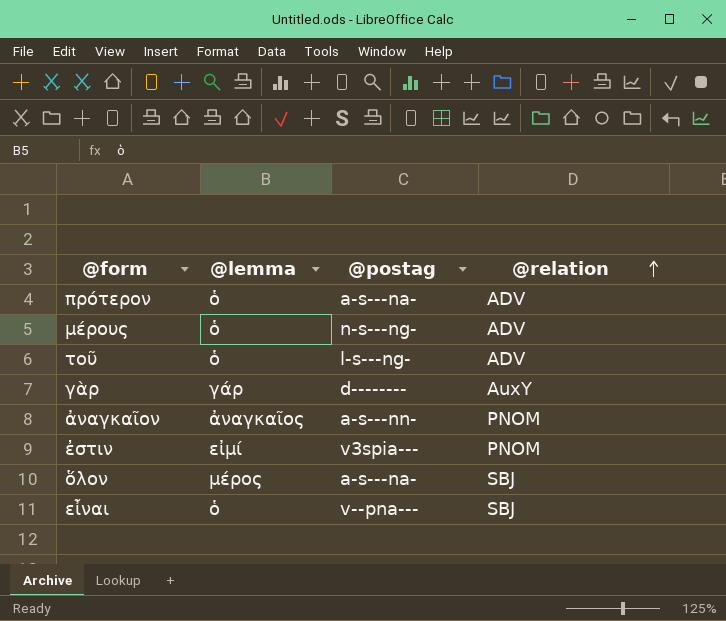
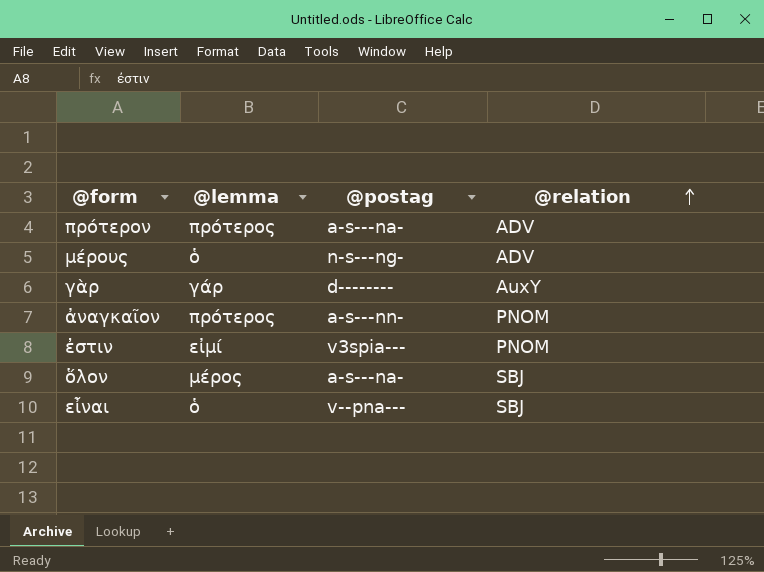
row τοῦ: ὁ | l-s---ng- | ADV -> none
πρότερον | @lemma: ὁ -> πρότερος
ἀναγκαῖον | @lemma: ἀναγκαῖος -> πρότερος

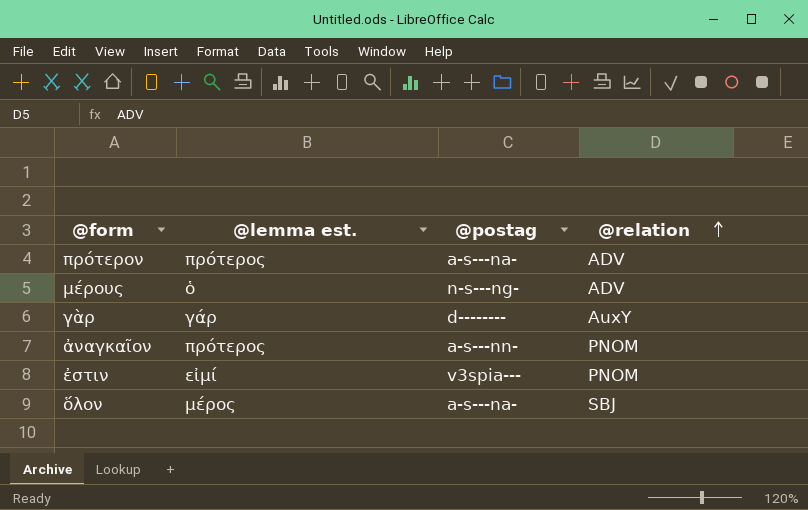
column name: @lemma -> @lemma est.
row εἶναι: ὁ | v--pna--- | SBJ -> none

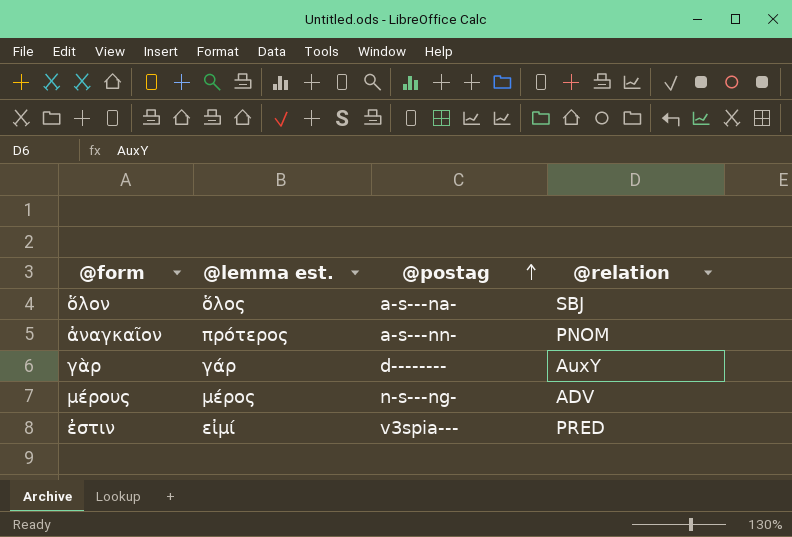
row order: @relation ascending -> @postag ascending
row πρότερον: πρότερος | a-s---na- | ADV -> none
ὅλον | @lemma est.: μέρος -> ὅλος
μέρους | @lemma est.: ὁ -> μέρος
ἐστιν | @relation: PNOM -> PRED

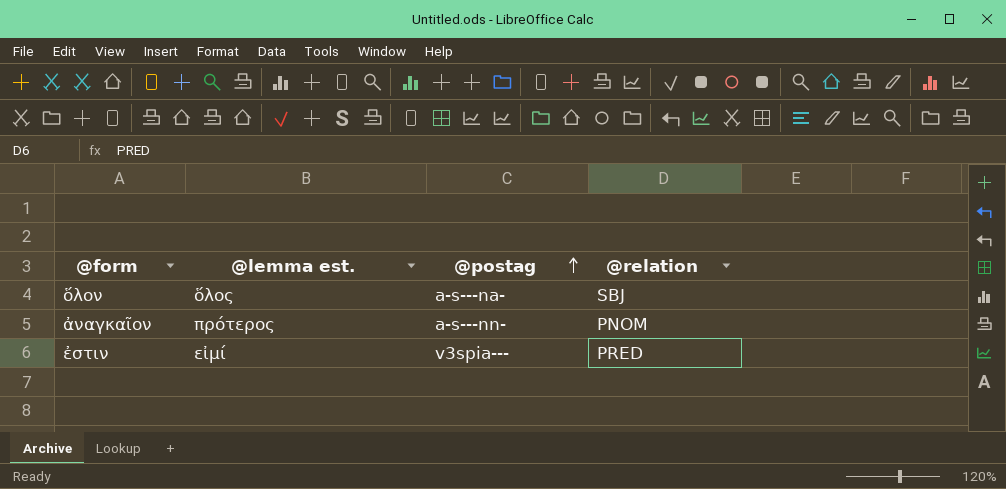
row γὰρ: γάρ | d-------- | AuxY -> none
row μέρους: μέρος | n-s---ng- | ADV -> none

